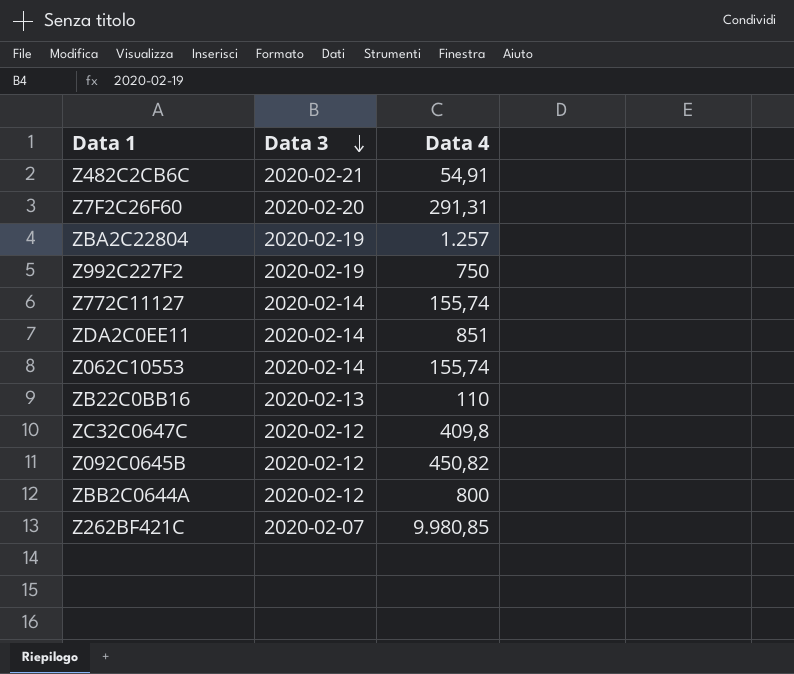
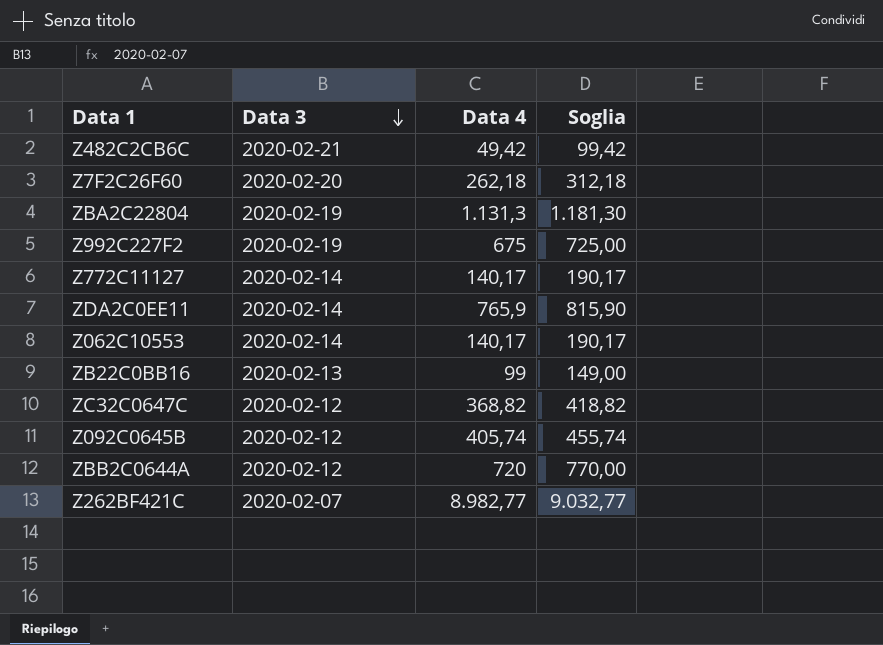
column Soglia | formula: none -> [Data 4] + 50
Z482C2CB6C | Data 4: 54,91 -> 49,42
Z7F2C26F60 | Data 4: 291,31 -> 262,18
ZBA2C22804 | Data 4: 1.257 -> 1.131,3
Z992C227F2 | Data 4: 750 -> 675
Z772C11127 | Data 4: 155,74 -> 140,17
ZDA2C0EE11 | Data 4: 851 -> 765,9
Z062C10553 | Data 4: 155,74 -> 140,17
ZB22C0BB16 | Data 4: 110 -> 99
ZC32C0647C | Data 4: 409,8 -> 368,82
Z092C0645B | Data 4: 450,82 -> 405,74
ZBB2C0644A | Data 4: 800 -> 720
Z262BF421C | Data 4: 9.980,85 -> 8.982,77

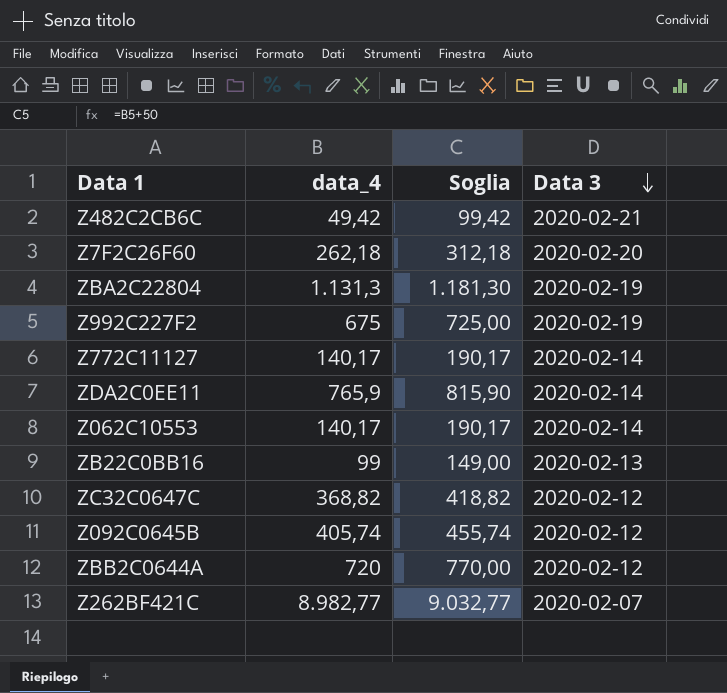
column name: Data 4 -> data_4
column Data 3 | position: 2 -> 4

